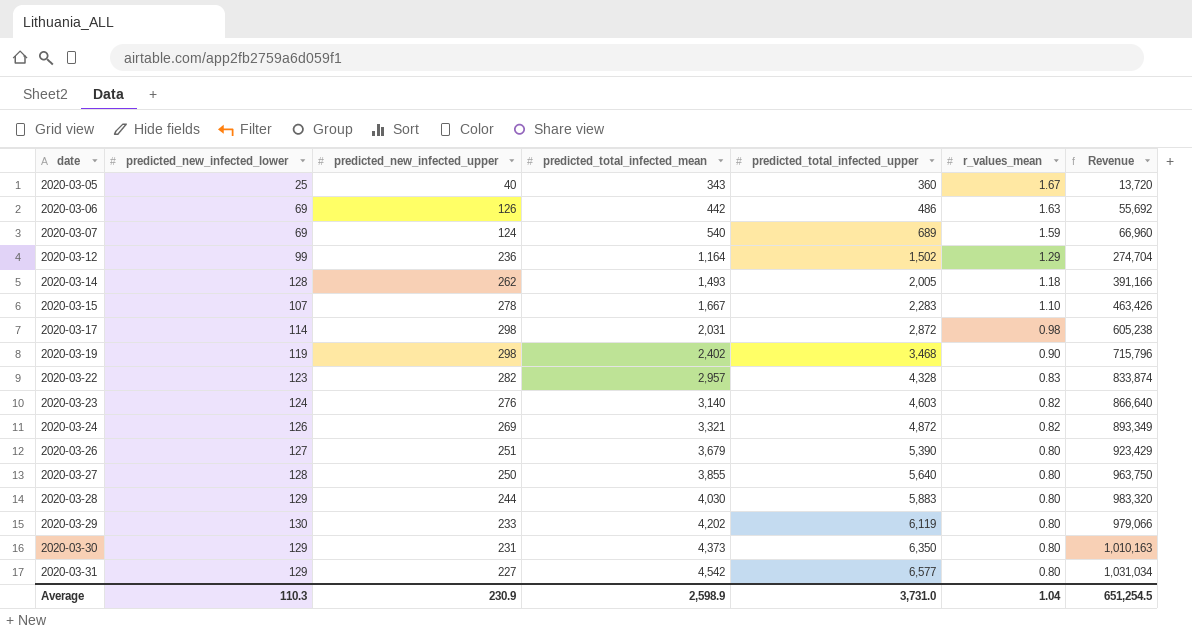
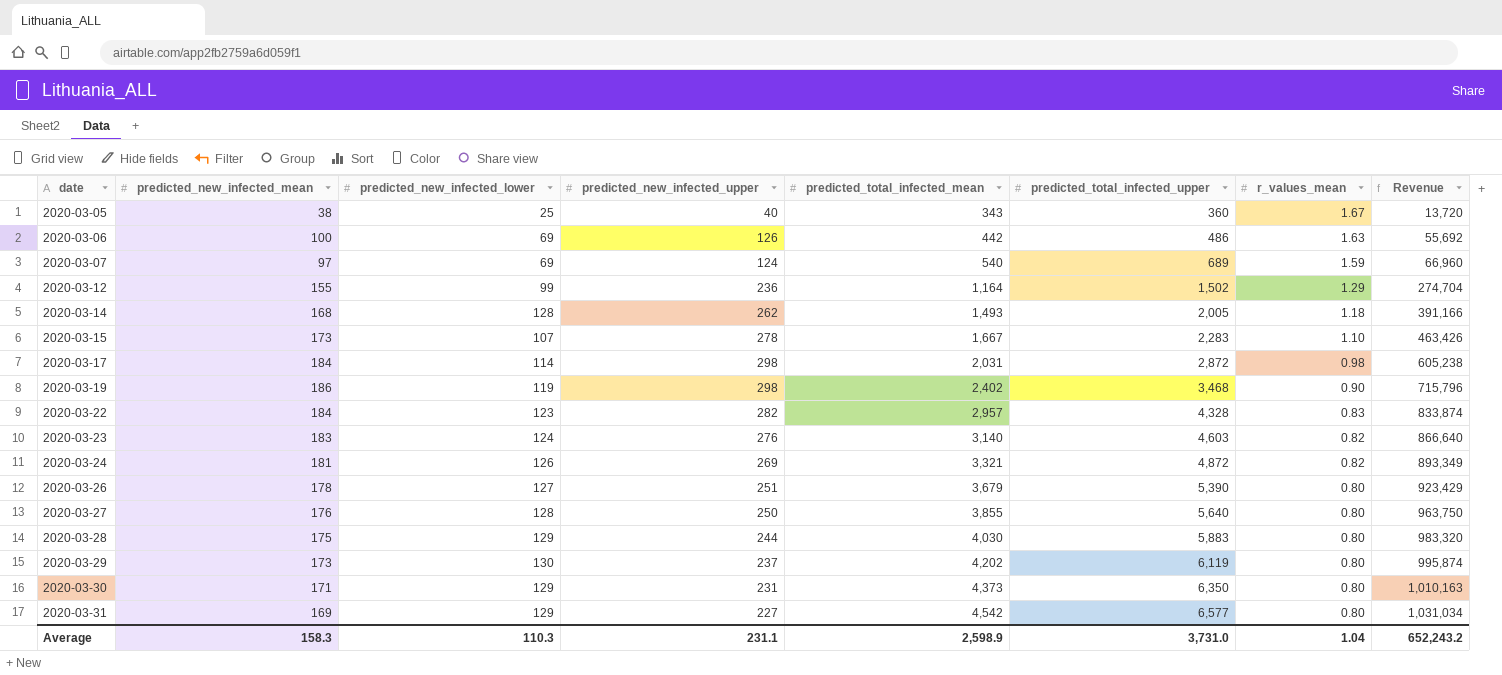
column predicted_new_infected_mean | position: none -> 2
2020-03-29 | predicted_new_infected_upper: 233 -> 237
2020-03-29 | Revenue: 979,066 -> 995,874
Average | predicted_new_infected_upper: 230.9 -> 231.1
Average | Revenue: 651,254.5 -> 652,243.2

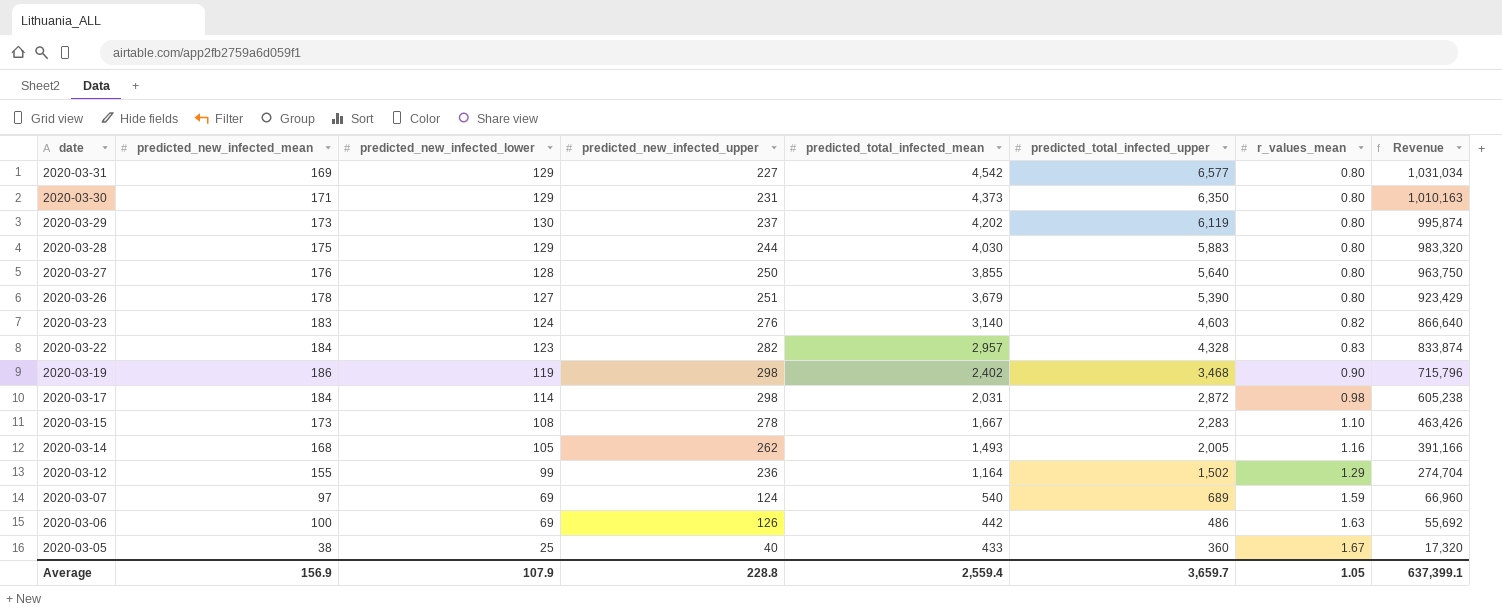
row order: date ascending -> date descending
row 2020-03-24: 181 | 126 | 269 | 3,321 | 4,872 | 0.82 | 893,349 -> none
2020-03-15 | predicted_new_infected_lower: 107 -> 108
2020-03-14 | predicted_new_infected_lower: 128 -> 105
2020-03-14 | r_values_mean: 1.18 -> 1.16
2020-03-05 | predicted_total_infected_mean: 343 -> 433
2020-03-05 | Revenue: 13,720 -> 17,320
Average | predicted_new_infected_mean: 158.3 -> 156.9
Average | predicted_new_infected_lower: 110.3 -> 107.9
Average | predicted_new_infected_upper: 231.1 -> 228.8
Average | predicted_total_infected_mean: 2,598.9 -> 2,559.4
Average | predicted_total_infected_upper: 3,731.0 -> 3,659.7
Average | r_values_mean: 1.04 -> 1.05
Average | Revenue: 652,243.2 -> 637,399.1

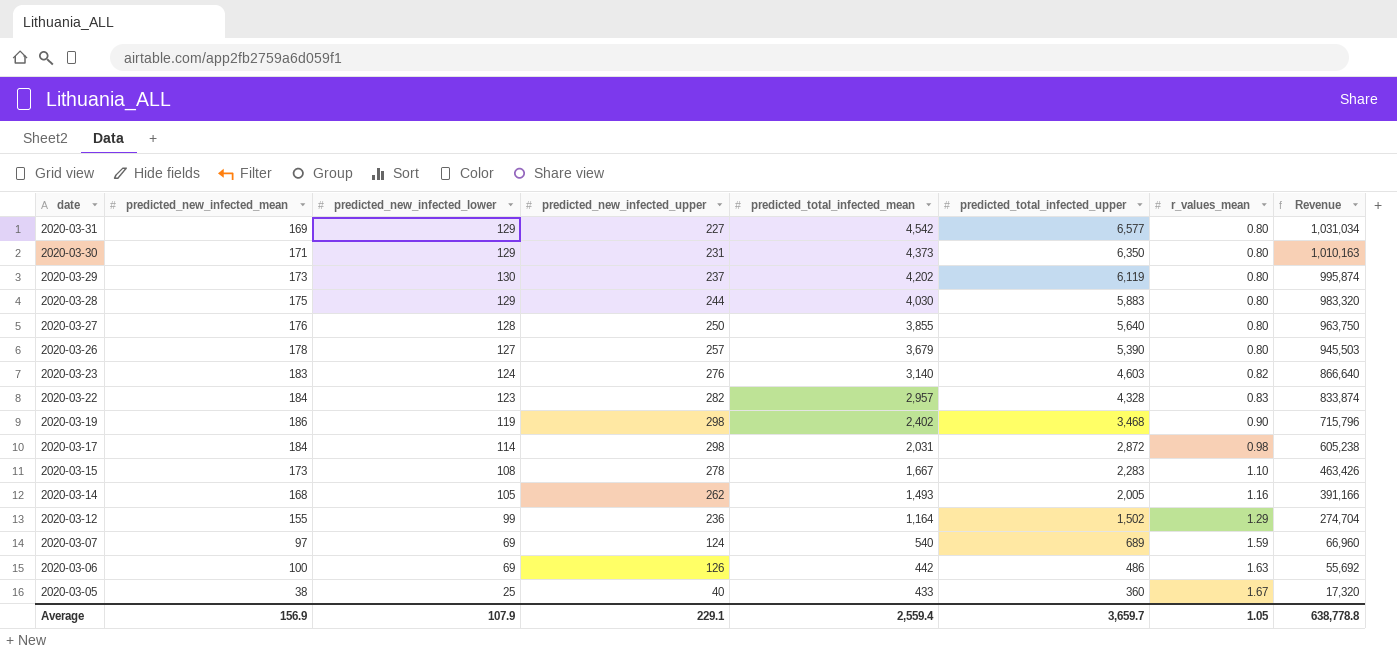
2020-03-26 | predicted_new_infected_upper: 251 -> 257
2020-03-26 | Revenue: 923,429 -> 945,503
Average | predicted_new_infected_upper: 228.8 -> 229.1
Average | Revenue: 637,399.1 -> 638,778.8

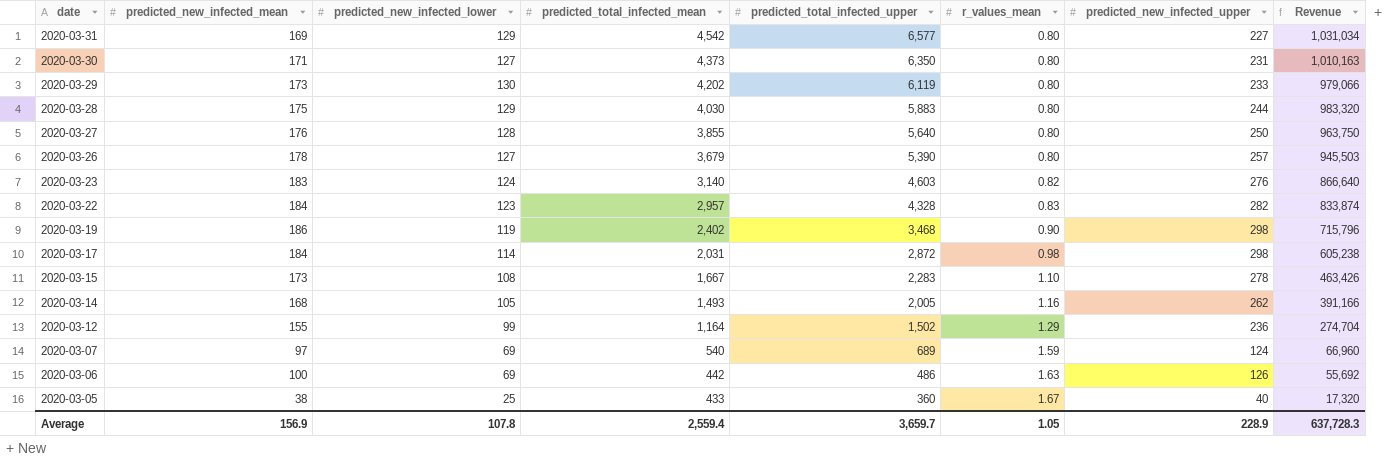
column predicted_new_infected_upper | position: 4 -> 7
2020-03-30 | predicted_new_infected_lower: 129 -> 127
2020-03-29 | predicted_new_infected_upper: 237 -> 233
2020-03-29 | Revenue: 995,874 -> 979,066
Average | predicted_new_infected_lower: 107.9 -> 107.8
Average | predicted_new_infected_upper: 229.1 -> 228.9
Average | Revenue: 638,778.8 -> 637,728.3

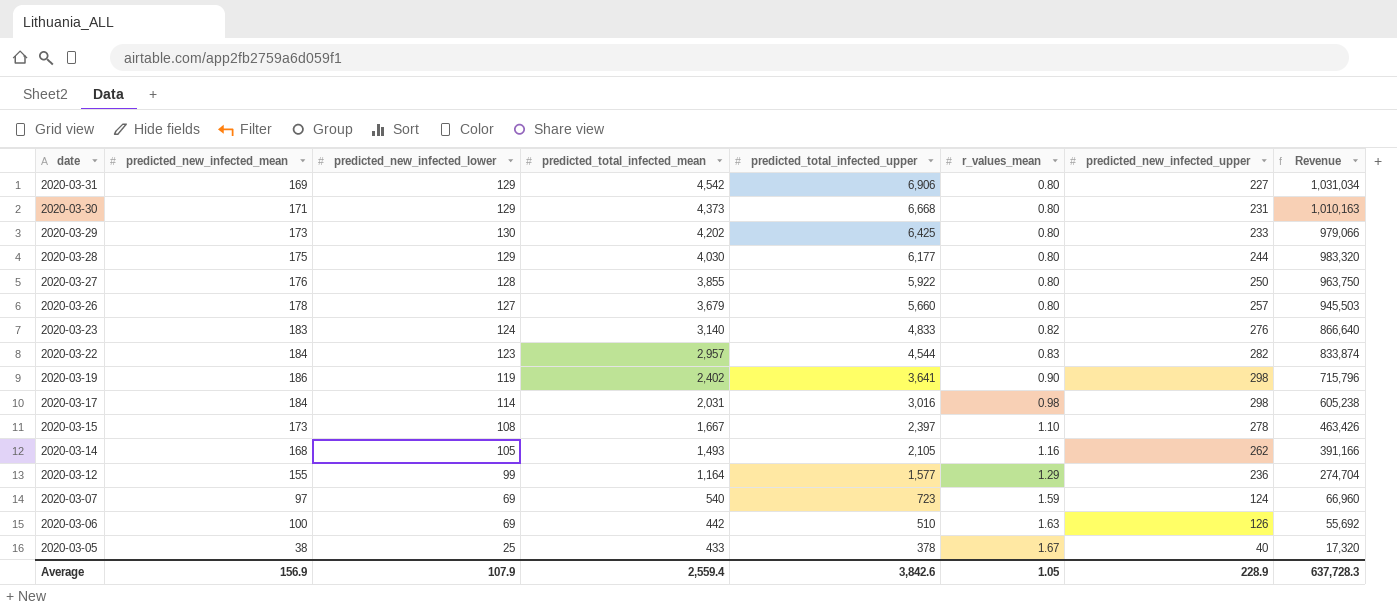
2020-03-31 | predicted_total_infected_upper: 6,577 -> 6,906
2020-03-30 | predicted_new_infected_lower: 127 -> 129
2020-03-30 | predicted_total_infected_upper: 6,350 -> 6,668
2020-03-29 | predicted_total_infected_upper: 6,119 -> 6,425
2020-03-28 | predicted_total_infected_upper: 5,883 -> 6,177
2020-03-27 | predicted_total_infected_upper: 5,640 -> 5,922
2020-03-26 | predicted_total_infected_upper: 5,390 -> 5,660
2020-03-23 | predicted_total_infected_upper: 4,603 -> 4,833
2020-03-22 | predicted_total_infected_upper: 4,328 -> 4,544
2020-03-19 | predicted_total_infected_upper: 3,468 -> 3,641
2020-03-17 | predicted_total_infected_upper: 2,872 -> 3,016
2020-03-15 | predicted_total_infected_upper: 2,283 -> 2,397
2020-03-14 | predicted_total_infected_upper: 2,005 -> 2,105
2020-03-12 | predicted_total_infected_upper: 1,502 -> 1,577
2020-03-07 | predicted_total_infected_upper: 689 -> 723
2020-03-06 | predicted_total_infected_upper: 486 -> 510
2020-03-05 | predicted_total_infected_upper: 360 -> 378
Average | predicted_new_infected_lower: 107.8 -> 107.9
Average | predicted_total_infected_upper: 3,659.7 -> 3,842.6

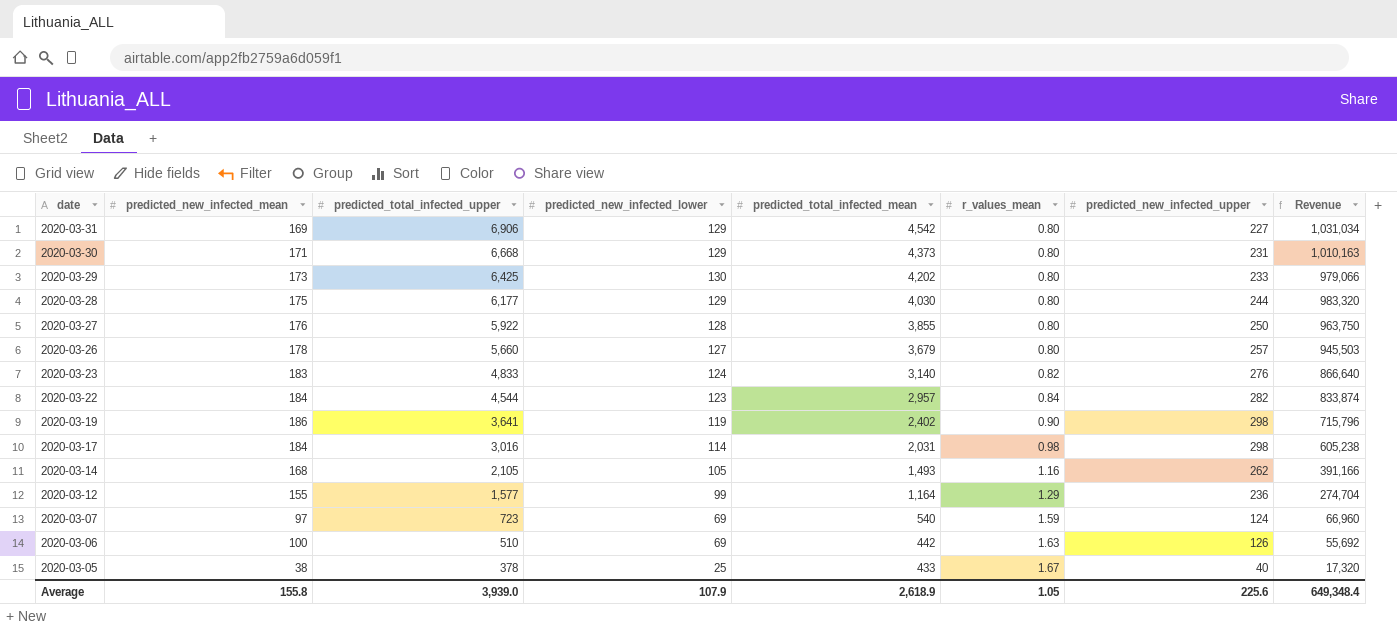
column predicted_total_infected_upper | position: 5 -> 3
row 2020-03-15: 173 | 108 | 1,667 | 2,397 | 1.10 | 278 | 463,426 -> none
2020-03-22 | r_values_mean: 0.83 -> 0.84
Average | predicted_new_infected_mean: 156.9 -> 155.8
Average | predicted_total_infected_upper: 3,842.6 -> 3,939.0
Average | predicted_total_infected_mean: 2,559.4 -> 2,618.9
Average | predicted_new_infected_upper: 228.9 -> 225.6
Average | Revenue: 637,728.3 -> 649,348.4

